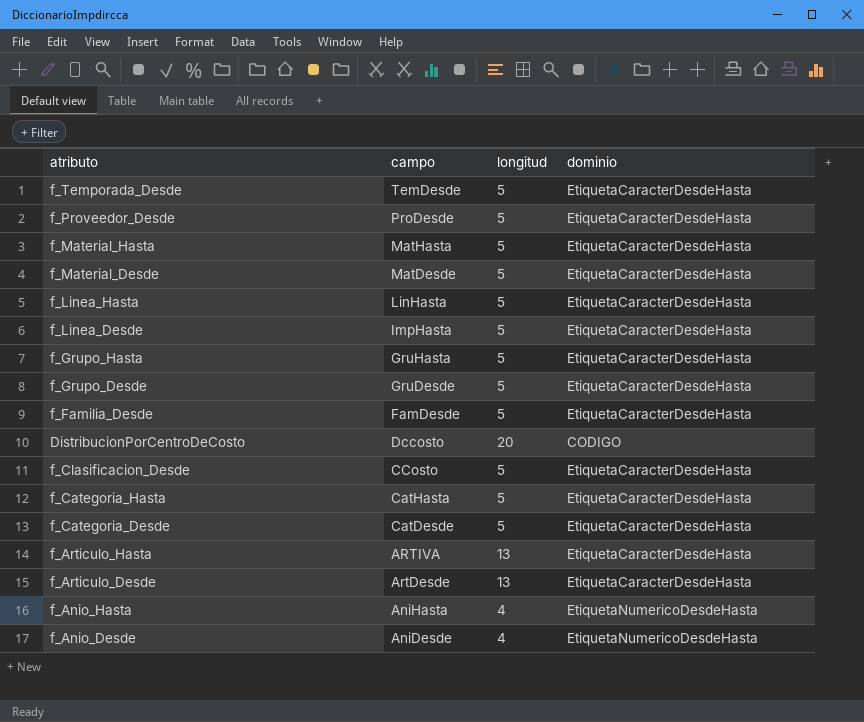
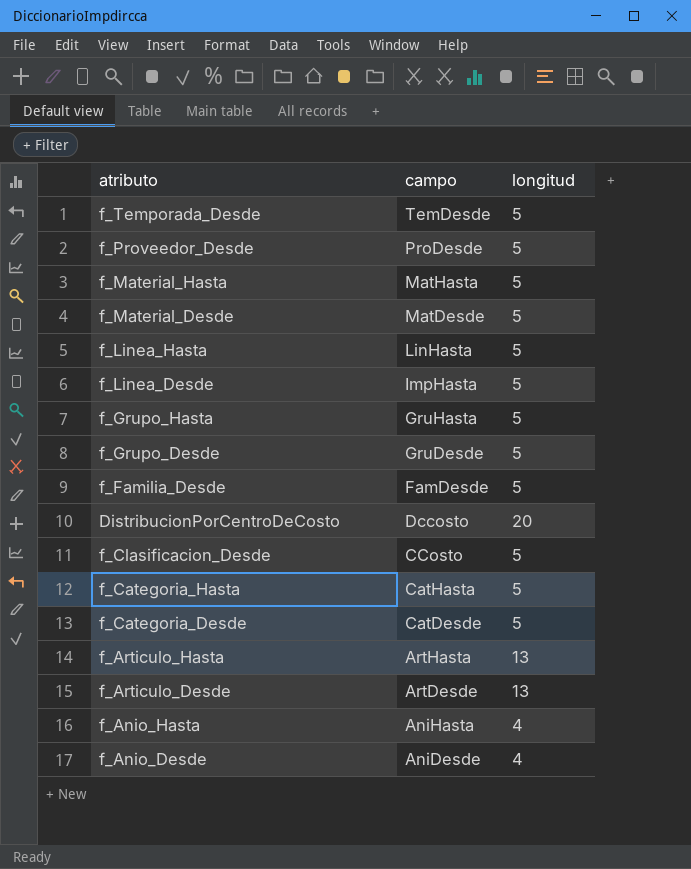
column dominio | position: 4 -> none
f_Articulo_Hasta | campo: ARTIVA -> ArtHasta

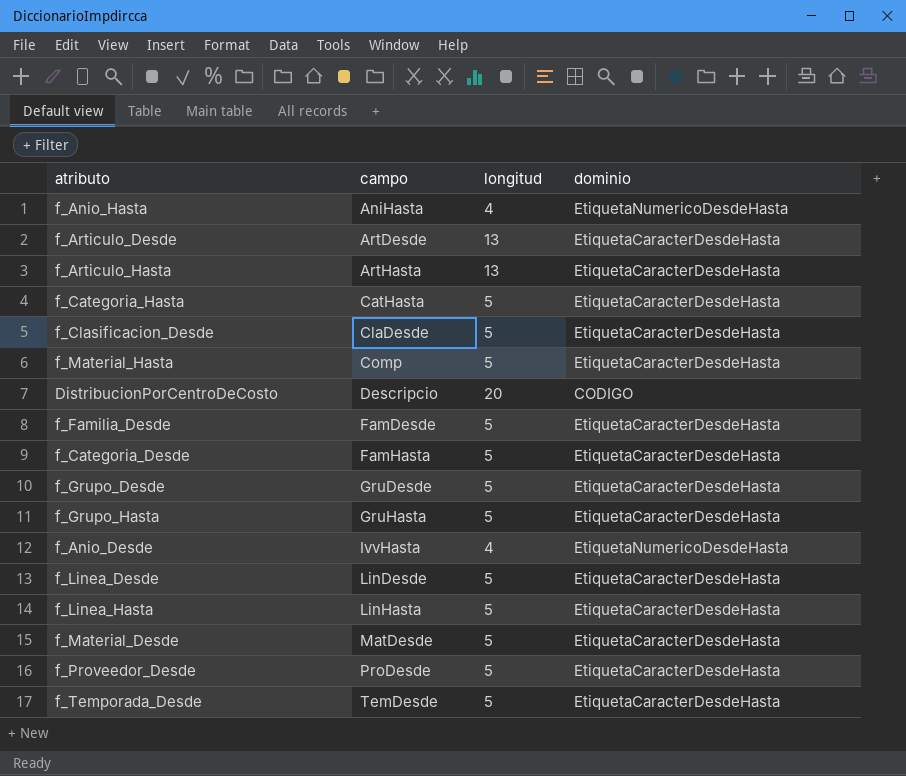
row order: campo descending -> campo ascending
column dominio | position: none -> 4
f_Clasificacion_Desde | campo: CCosto -> ClaDesde
f_Material_Hasta | campo: MatHasta -> Comp
DistribucionPorCentroDeCosto | campo: Dccosto -> Descripcio
f_Categoria_Desde | campo: CatDesde -> FamHasta
f_Anio_Desde | campo: AniDesde -> IvvHasta
f_Linea_Desde | campo: ImpHasta -> LinDesde

